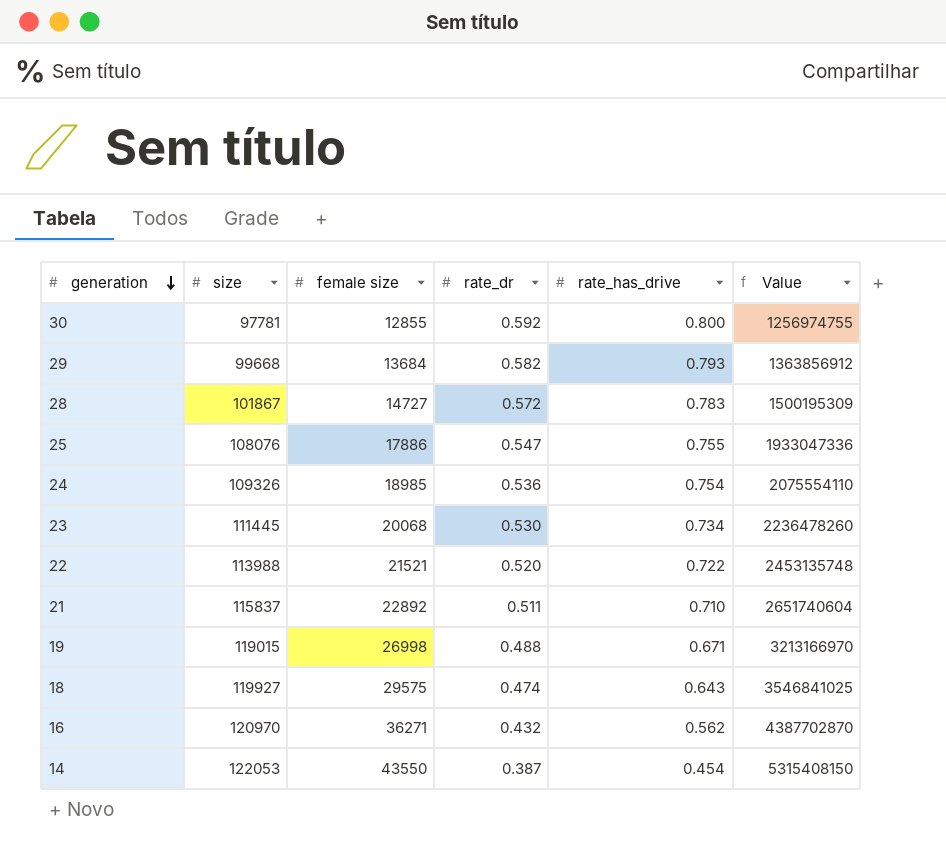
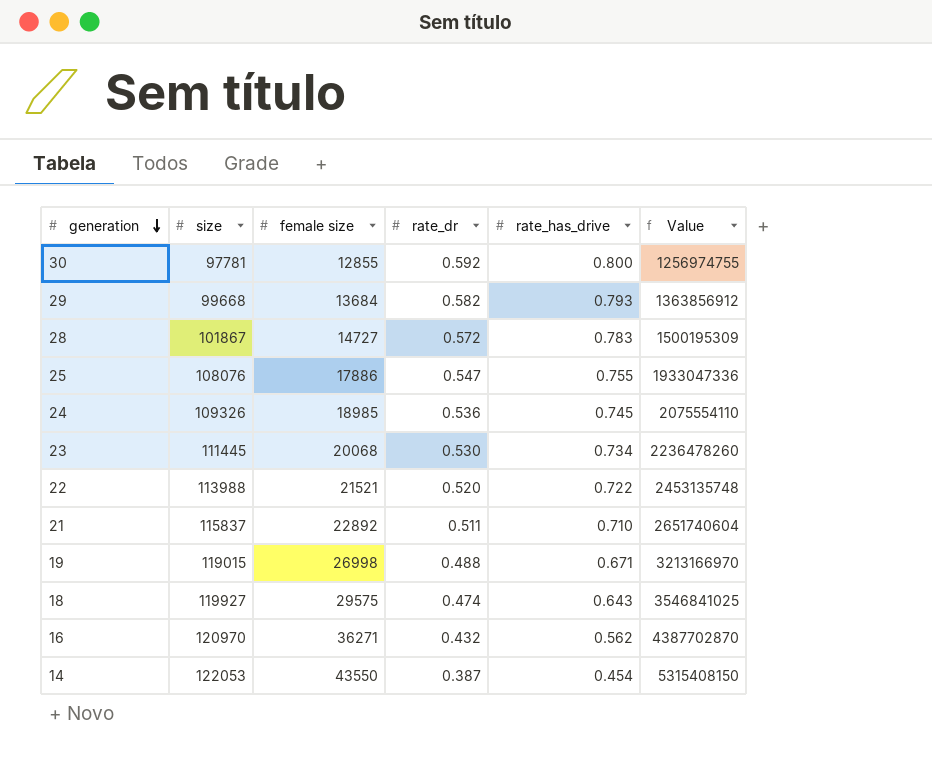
24 | rate_has_drive: 0.754 -> 0.745

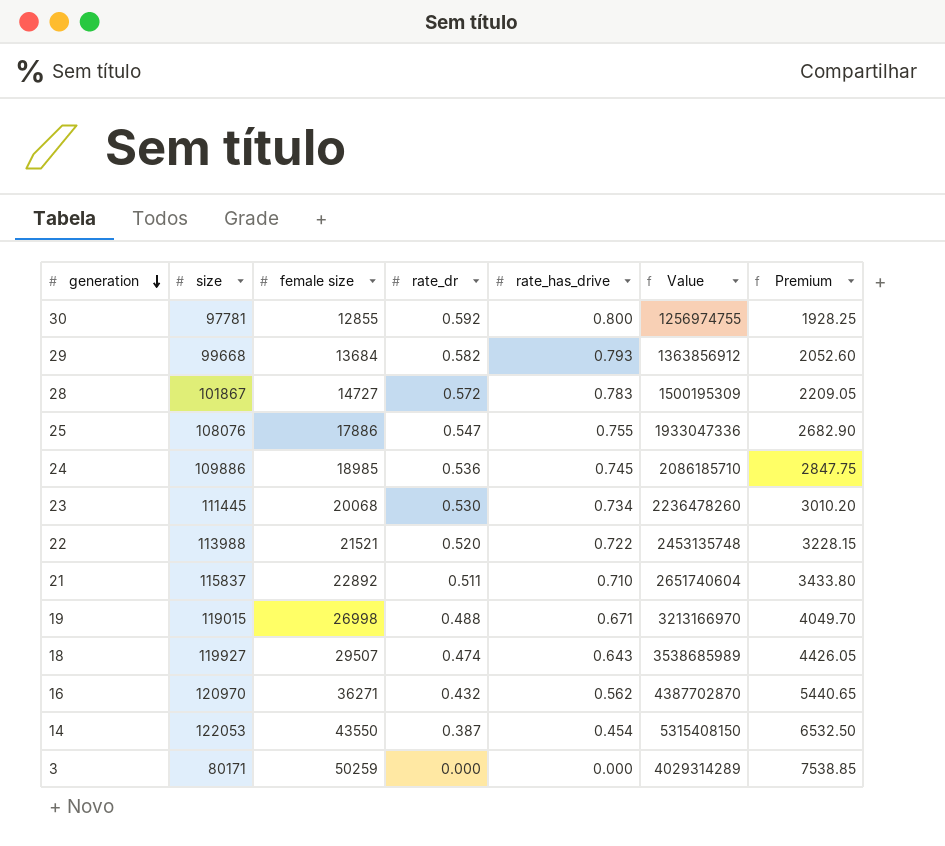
column Premium | formula: none -> [female size] * 0.15
24 | size: 109326 -> 109886
24 | Value: 2075554110 -> 2086185710
18 | female size: 29575 -> 29507
18 | Value: 3546841025 -> 3538685989
row 3: none -> 80171 | 50259 | 0.000 | 0.000 | 4029314289 | 7538.85

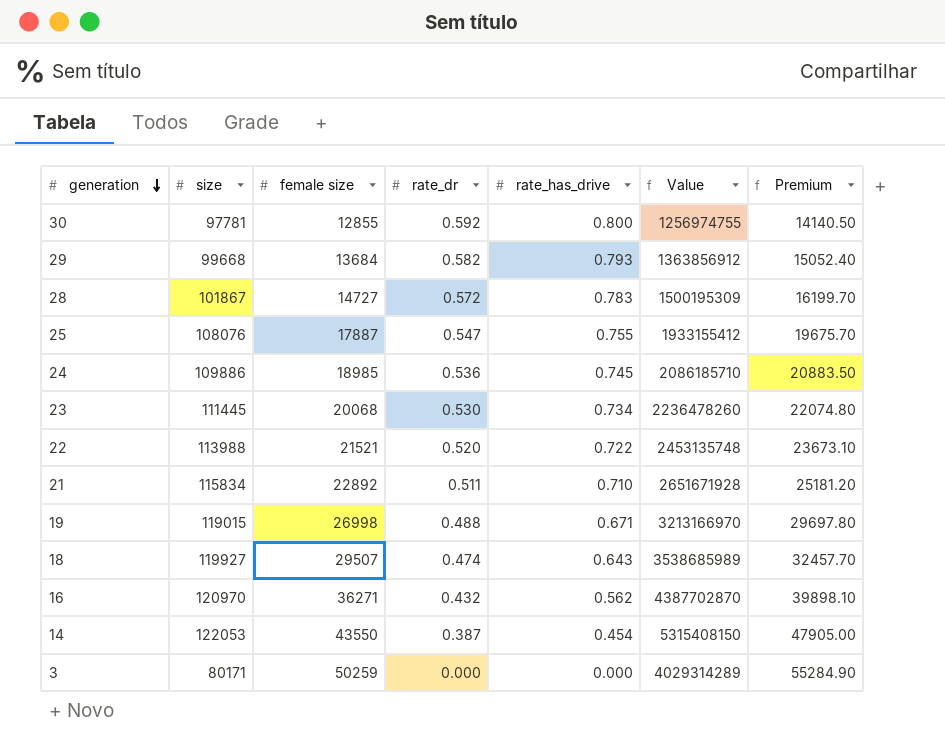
column Premium | formula: [female size] * 0.15 -> [female size] * 1.1
25 | female size: 17886 -> 17887
25 | Value: 1933047336 -> 1933155412
21 | size: 115837 -> 115834
21 | Value: 2651740604 -> 2651671928

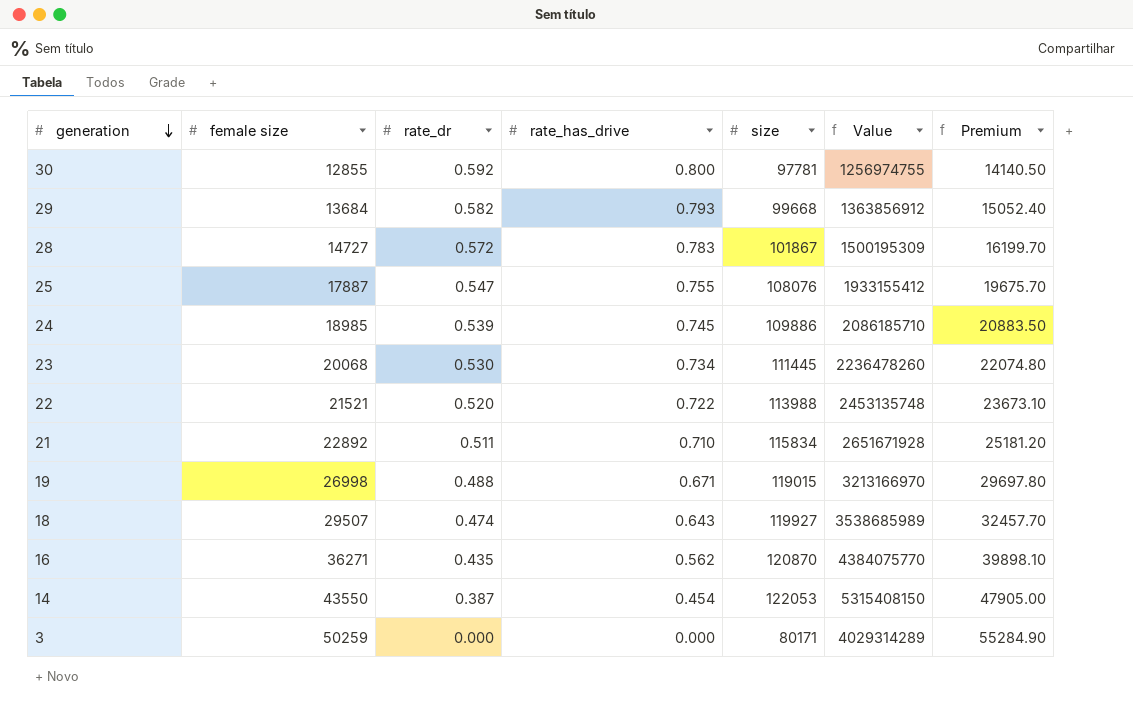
column size | position: 2 -> 5
24 | rate_dr: 0.536 -> 0.539
16 | rate_dr: 0.432 -> 0.435
16 | size: 120970 -> 120870
16 | Value: 4387702870 -> 4384075770

